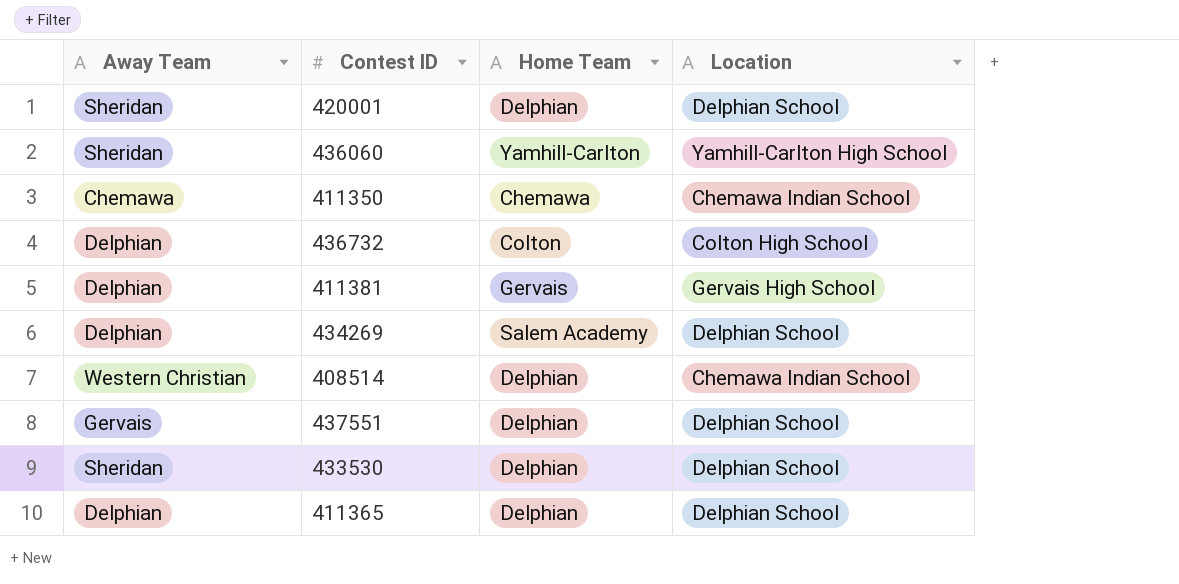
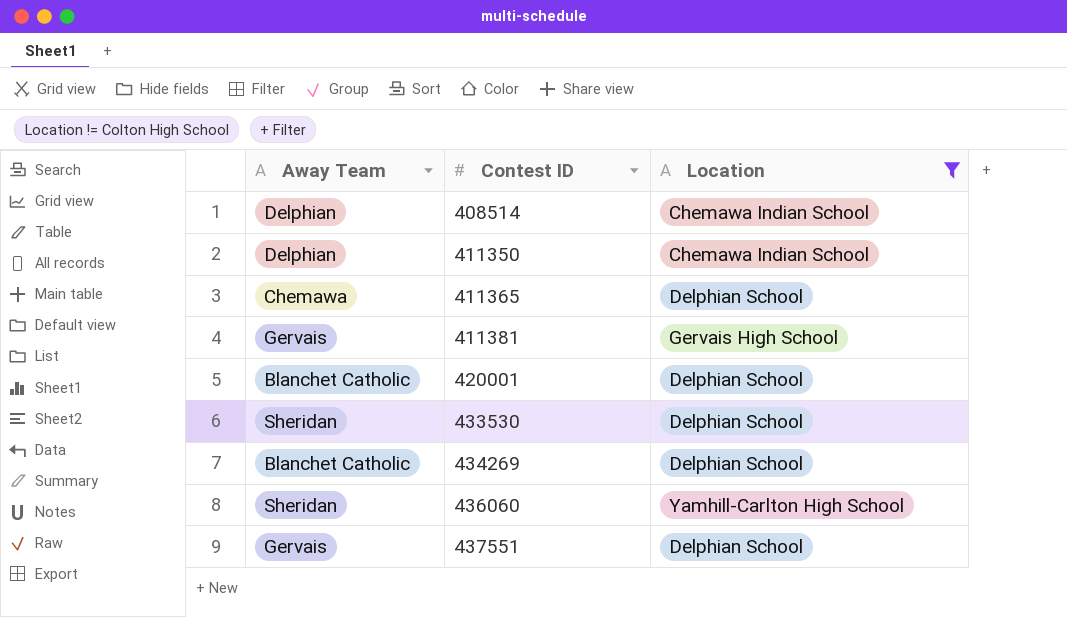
filter: none -> Location != Colton High School
row order: none -> Contest ID ascending
column Home Team | position: 3 -> none
408514 | Away Team: Western Christian -> Delphian
411350 | Away Team: Chemawa -> Delphian
411365 | Away Team: Delphian -> Chemawa
411381 | Away Team: Delphian -> Gervais
420001 | Away Team: Sheridan -> Blanchet Catholic
434269 | Away Team: Delphian -> Blanchet Catholic

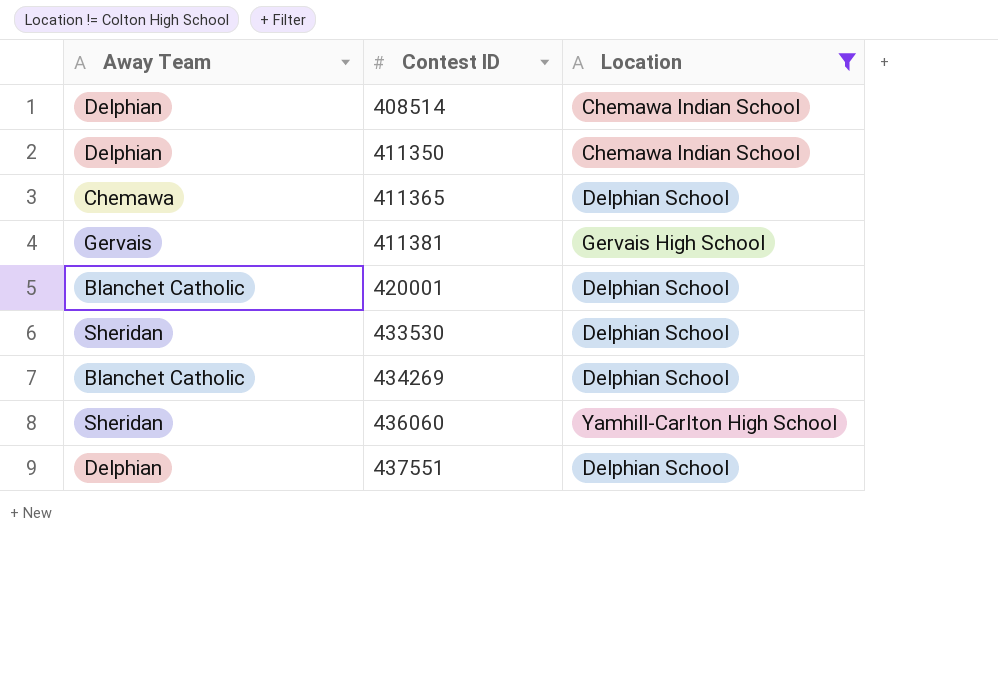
437551 | Away Team: Gervais -> Delphian

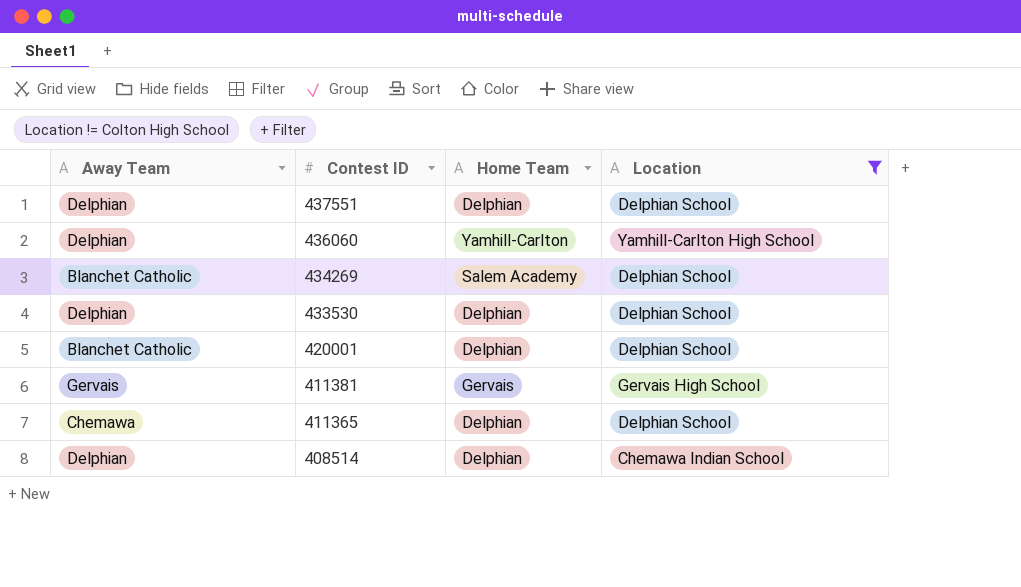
row order: Contest ID ascending -> Contest ID descending
column Home Team | position: none -> 3
row 411350: Delphian | Chemawa Indian School -> none
436060 | Away Team: Sheridan -> Delphian
433530 | Away Team: Sheridan -> Delphian

